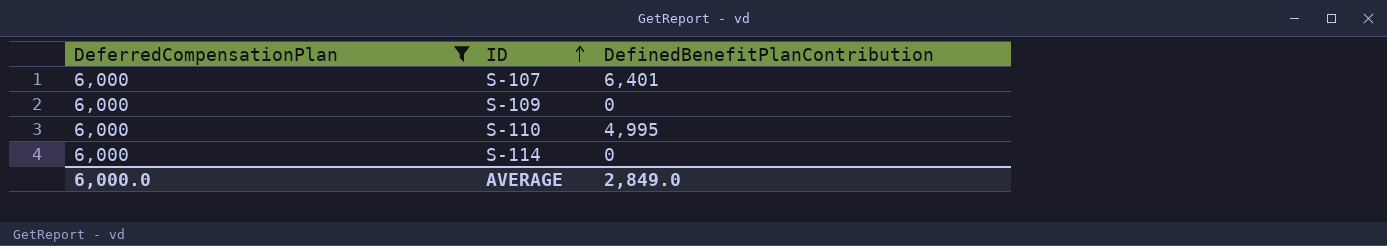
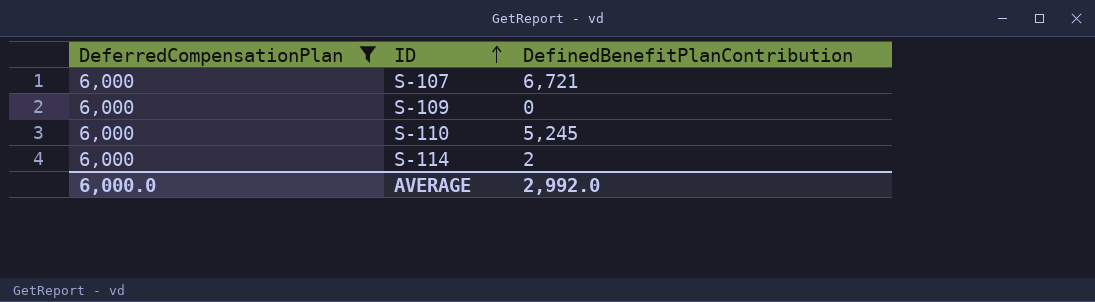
S-107 | DefinedBenefitPlanContribution: 6,401 -> 6,721
S-110 | DefinedBenefitPlanContribution: 4,995 -> 5,245
S-114 | DefinedBenefitPlanContribution: 0 -> 2
AVERAGE | DefinedBenefitPlanContribution: 2,849.0 -> 2,992.0

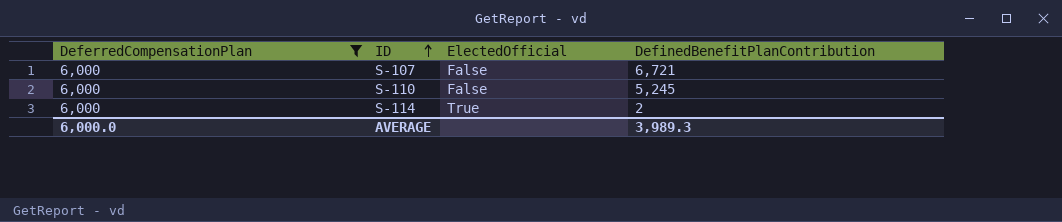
column ElectedOfficial | position: none -> 3
row S-109: 6,000 | 0 -> none
AVERAGE | DefinedBenefitPlanContribution: 2,992.0 -> 3,989.3

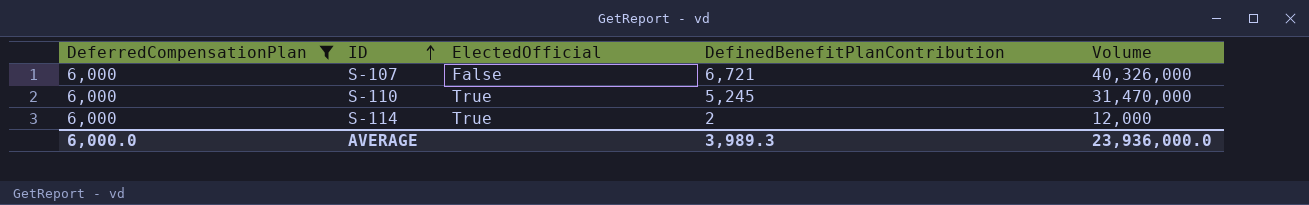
column Volume | formula: none -> [DeferredCompensationPlan] * [DefinedBenefitPlanContribution]
S-110 | ElectedOfficial: False -> True

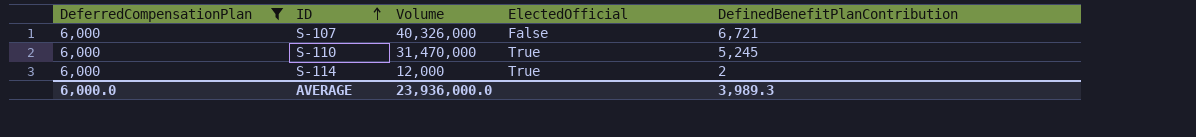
column Volume | position: 5 -> 3

